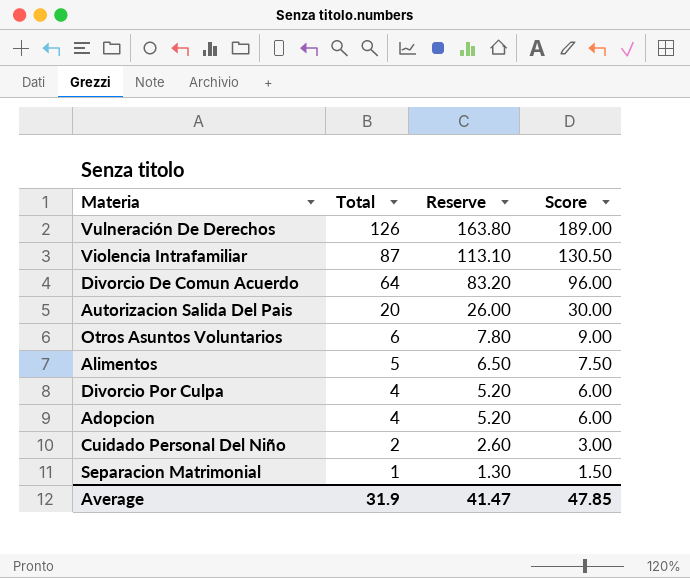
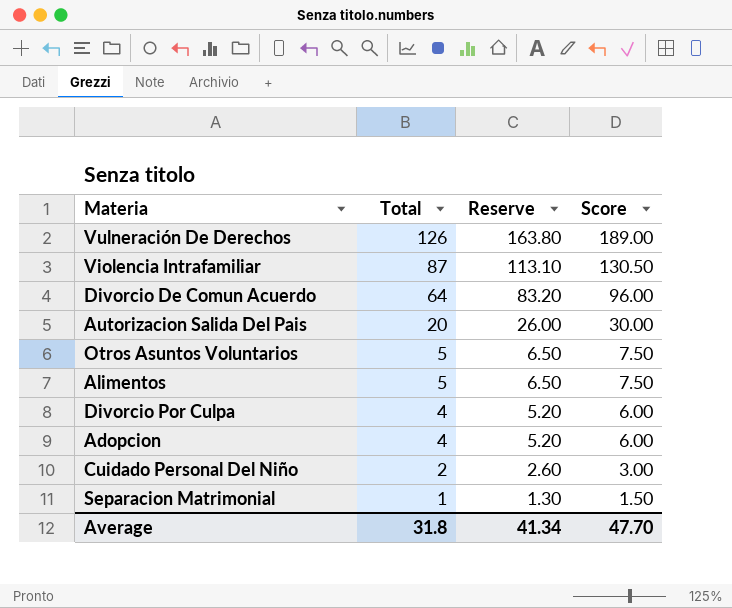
Otros Asuntos Voluntarios | Total: 6 -> 5
Otros Asuntos Voluntarios | Reserve: 7.80 -> 6.50
Otros Asuntos Voluntarios | Score: 9.00 -> 7.50
Average | Total: 31.9 -> 31.8
Average | Reserve: 41.47 -> 41.34
Average | Score: 47.85 -> 47.70

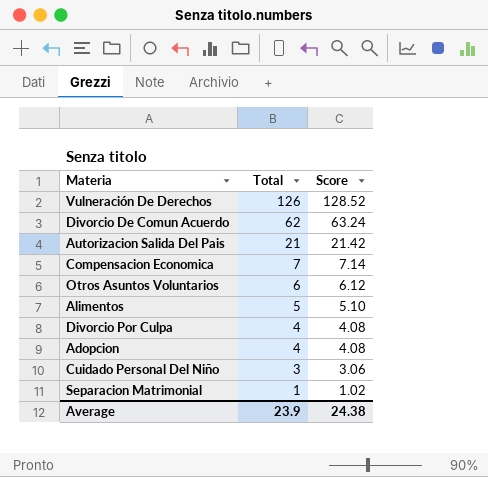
column Reserve | formula: [Total] * 1.3 -> none
column Score | formula: [Total] * 1.5 -> [Total] * 1.02
row Violencia Intrafamiliar: 87 | 113.10 | 130.50 -> none
Divorcio De Comun Acuerdo | Total: 64 -> 62
Autorizacion Salida Del Pais | Total: 20 -> 21
row Compensacion Economica: none -> 7 | 7.14
Otros Asuntos Voluntarios | Total: 5 -> 6
Cuidado Personal Del Niño | Total: 2 -> 3
Average | Total: 31.8 -> 23.9
Average | Score: 47.70 -> 24.38

